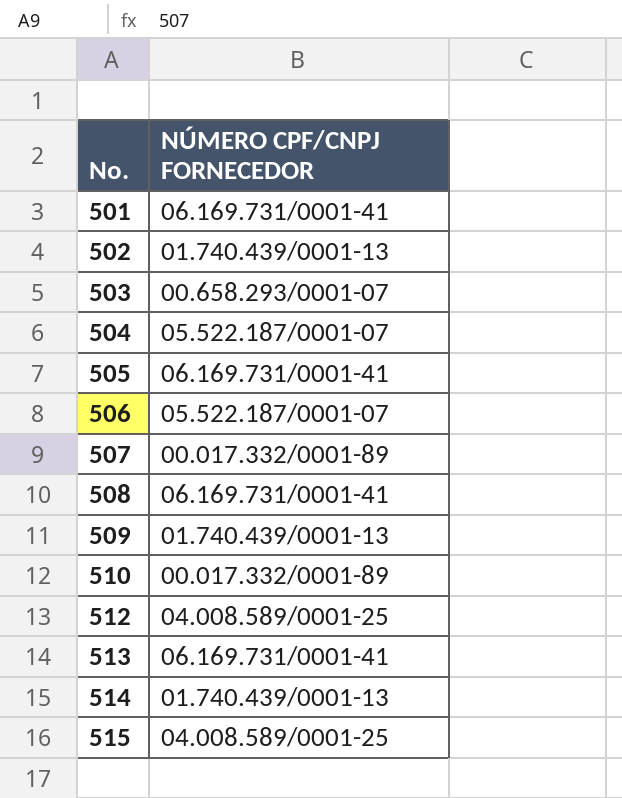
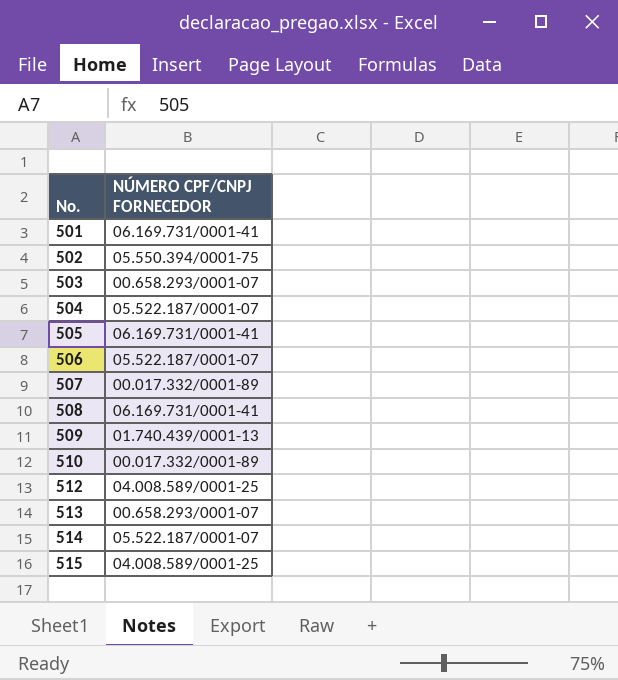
502 | NÚMERO CPF/CNPJ FORNECEDOR: 01.740.439/0001-13 -> 05.550.394/0001-75
513 | NÚMERO CPF/CNPJ FORNECEDOR: 06.169.731/0001-41 -> 00.658.293/0001-07
514 | NÚMERO CPF/CNPJ FORNECEDOR: 01.740.439/0001-13 -> 05.522.187/0001-07

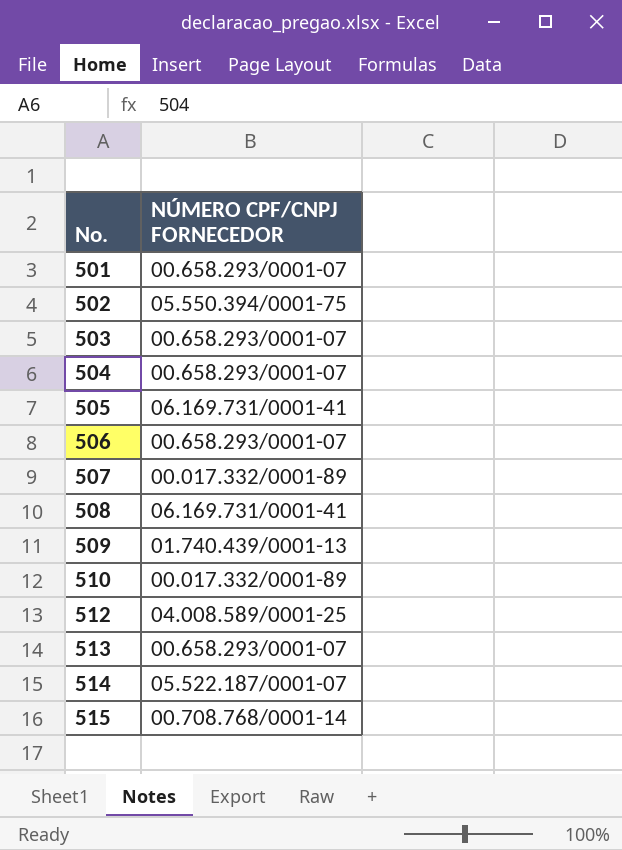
501 | NÚMERO CPF/CNPJ FORNECEDOR: 06.169.731/0001-41 -> 00.658.293/0001-07
504 | NÚMERO CPF/CNPJ FORNECEDOR: 05.522.187/0001-07 -> 00.658.293/0001-07
506 | NÚMERO CPF/CNPJ FORNECEDOR: 05.522.187/0001-07 -> 00.658.293/0001-07
515 | NÚMERO CPF/CNPJ FORNECEDOR: 04.008.589/0001-25 -> 00.708.768/0001-14

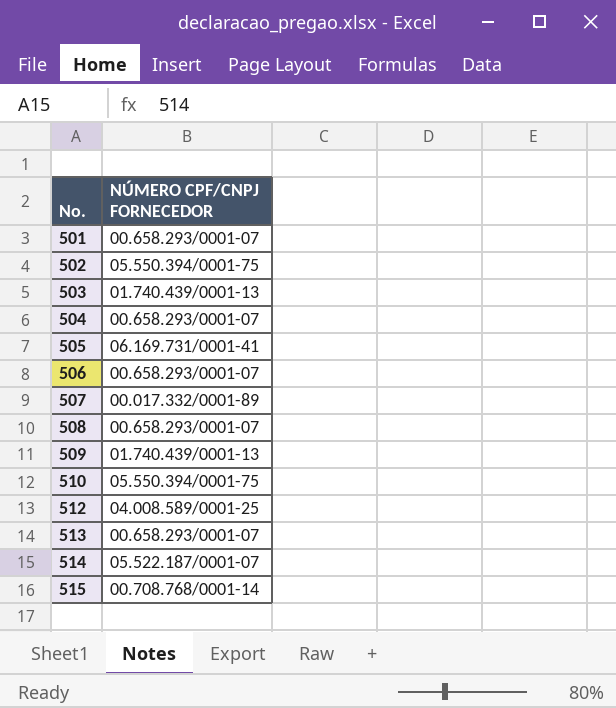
503 | NÚMERO CPF/CNPJ FORNECEDOR: 00.658.293/0001-07 -> 01.740.439/0001-13
508 | NÚMERO CPF/CNPJ FORNECEDOR: 06.169.731/0001-41 -> 00.658.293/0001-07
510 | NÚMERO CPF/CNPJ FORNECEDOR: 00.017.332/0001-89 -> 05.550.394/0001-75

